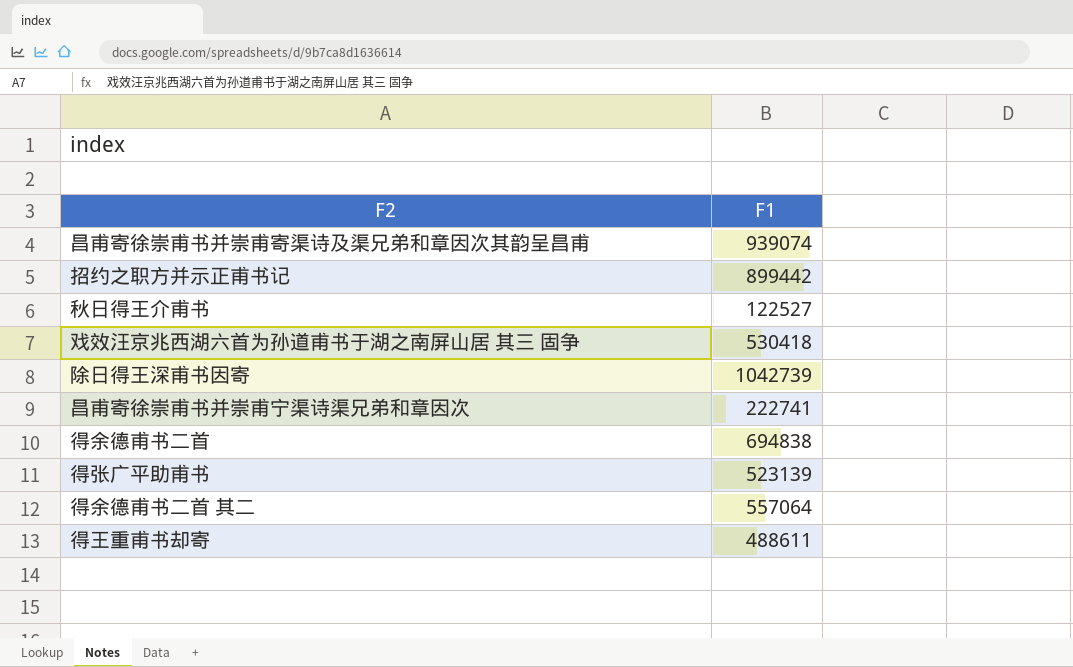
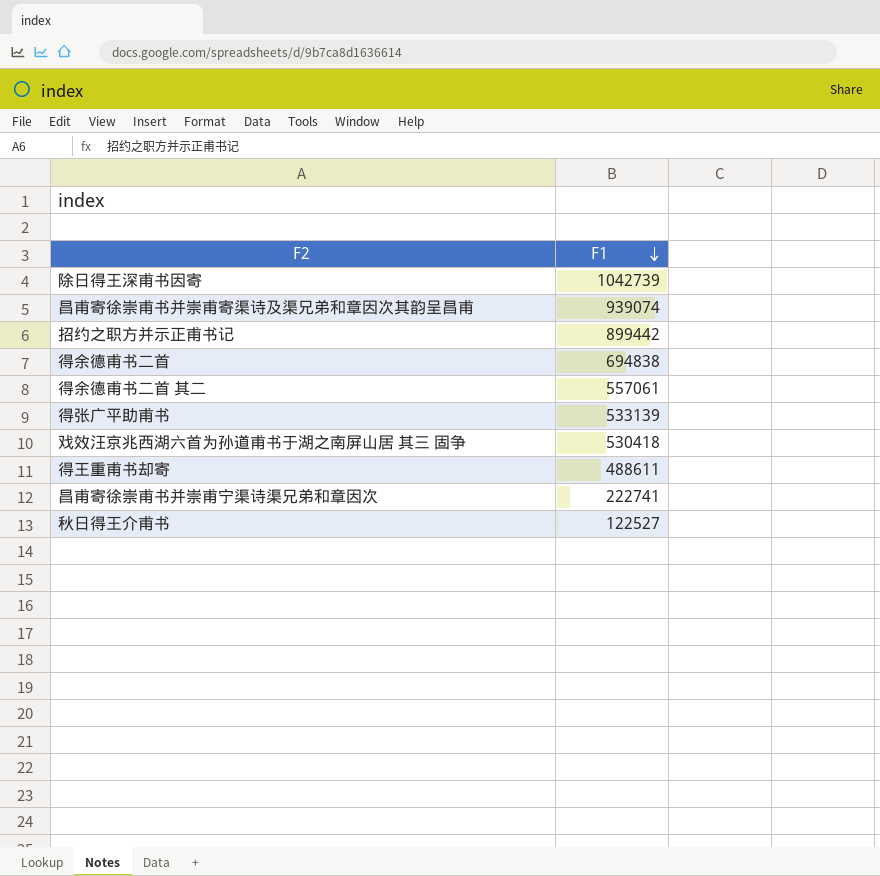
row order: none -> F1 descending
得余德甫书二首 其二 | F1: 557064 -> 557061
得张广平助甫书 | F1: 523139 -> 533139

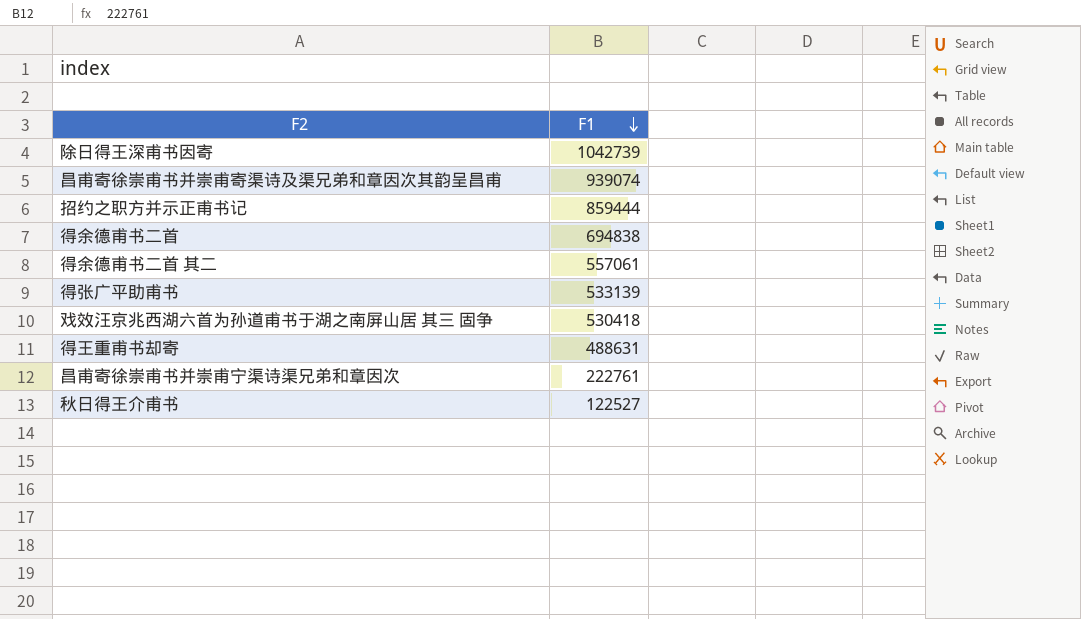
招约之职方并示正甫书记 | F1: 899442 -> 859444
得王重甫书却寄 | F1: 488611 -> 488631
昌甫寄徐崇甫书并崇甫宁渠诗渠兄弟和章因次 | F1: 222741 -> 222761

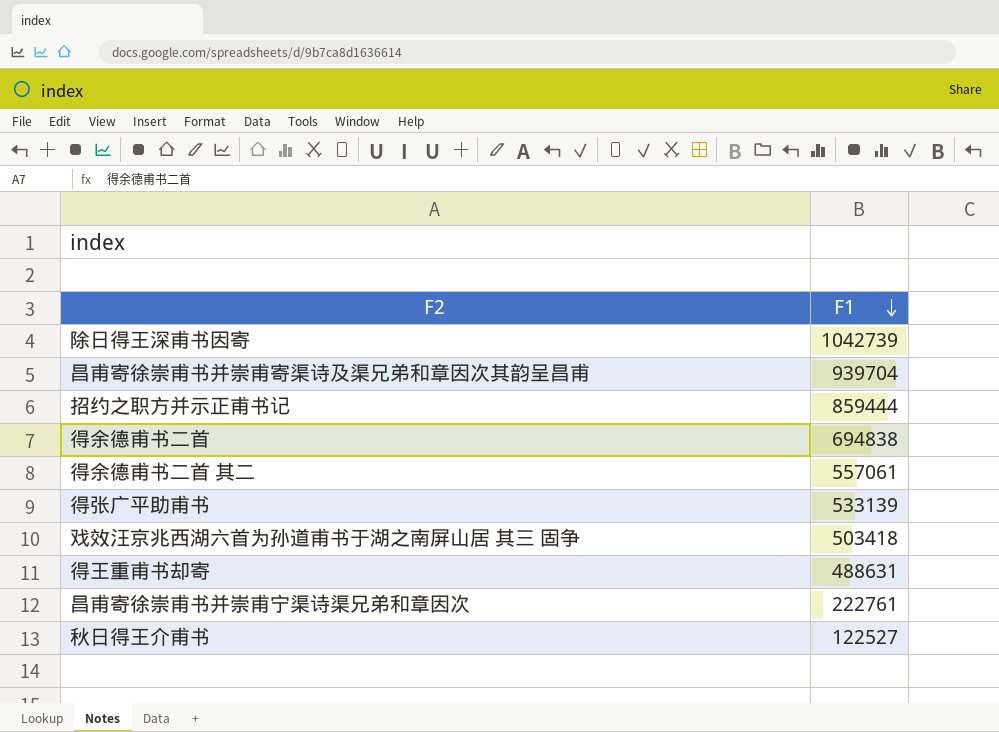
昌甫寄徐崇甫书并崇甫寄渠诗及渠兄弟和章因次其韵呈昌甫 | F1: 939074 -> 939704
戏效汪京兆西湖六首为孙道甫书于湖之南屏山居 其三 固争 | F1: 530418 -> 503418

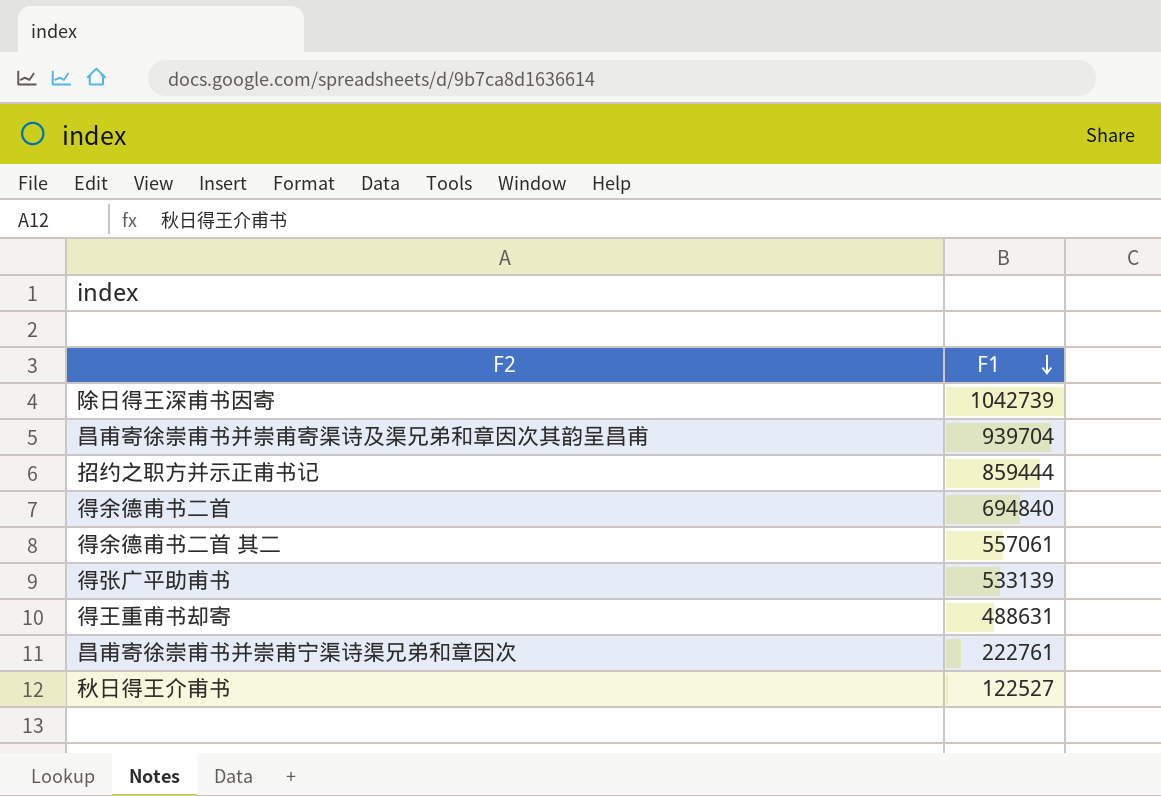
row 戏效汪京兆西湖六首为孙道甫书于湖之南屏山居 其三 固争: 503418 -> none
得余德甫书二首 | F1: 694838 -> 694840

